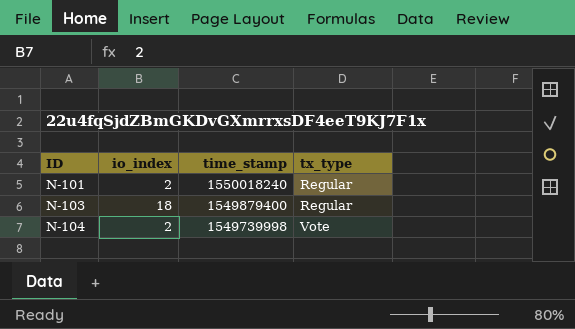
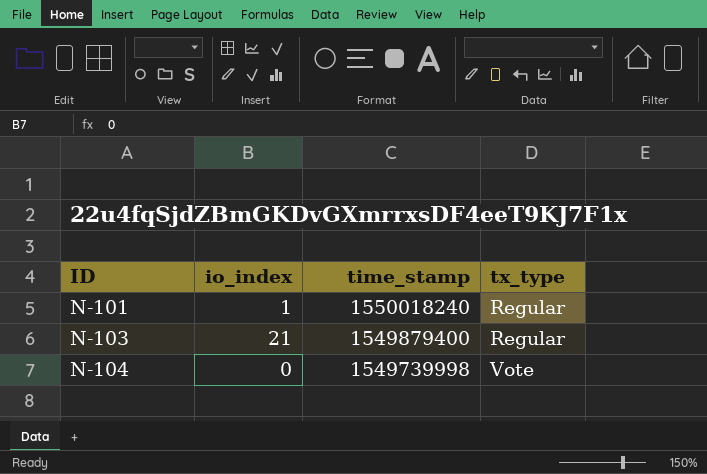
N-101 | io_index: 2 -> 1
N-103 | io_index: 18 -> 21
N-104 | io_index: 2 -> 0

